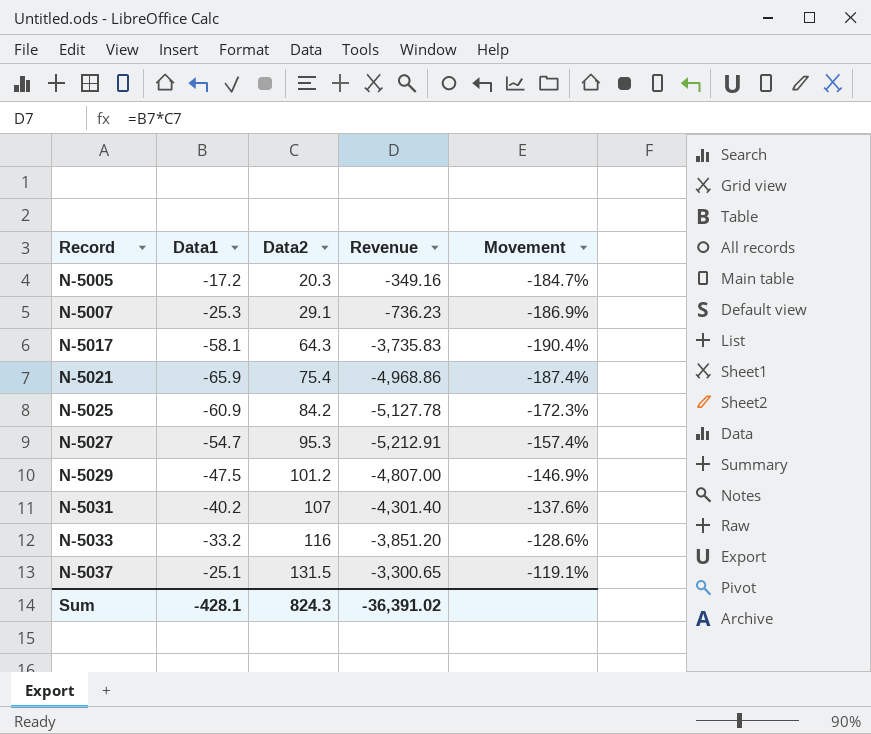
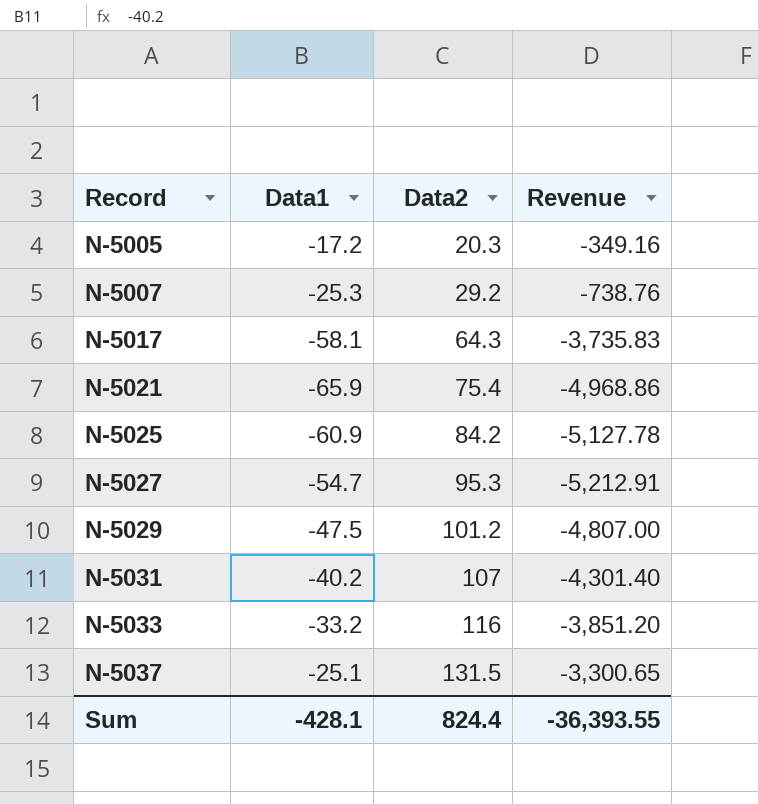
column Movement | formula: ([Data1] - [Data2]) / [Data2] -> none
N-5007 | Data2: 29.1 -> 29.2
N-5007 | Revenue: -736.23 -> -738.76
Sum | Data2: 824.3 -> 824.4
Sum | Revenue: -36,391.02 -> -36,393.55

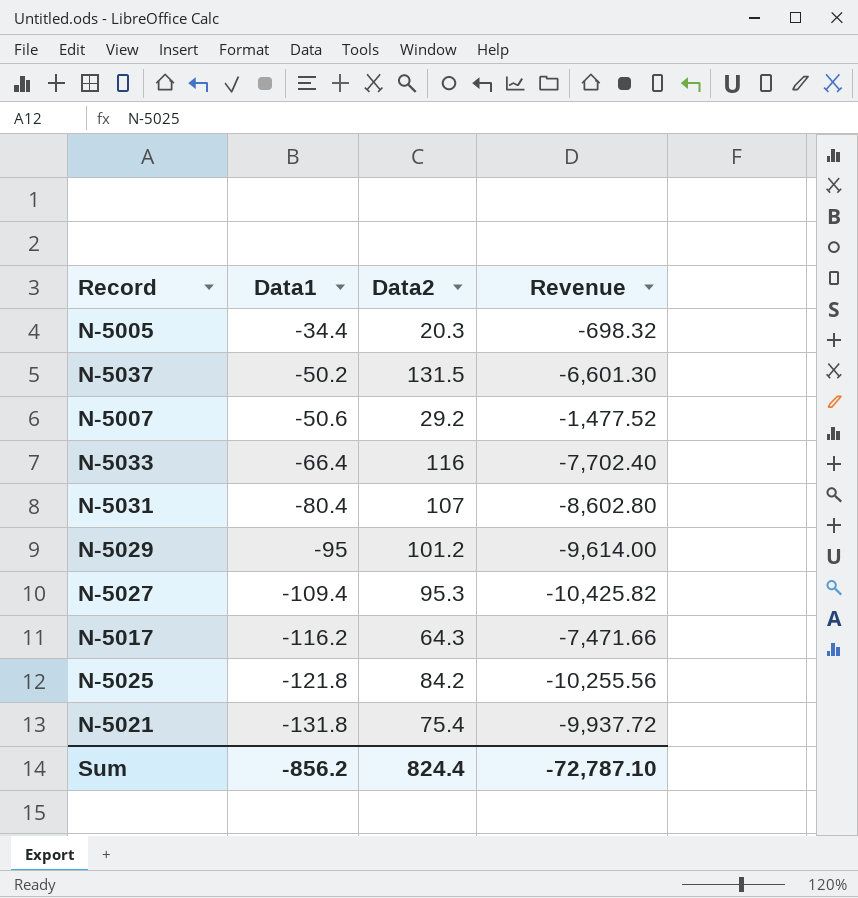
row order: Record ascending -> Data1 descending
N-5005 | Data1: -17.2 -> -34.4
N-5005 | Revenue: -349.16 -> -698.32
N-5037 | Data1: -25.1 -> -50.2
N-5037 | Revenue: -3,300.65 -> -6,601.30
N-5007 | Data1: -25.3 -> -50.6
N-5007 | Revenue: -738.76 -> -1,477.52
N-5033 | Data1: -33.2 -> -66.4
N-5033 | Revenue: -3,851.20 -> -7,702.40
N-5031 | Data1: -40.2 -> -80.4
N-5031 | Revenue: -4,301.40 -> -8,602.80
N-5029 | Data1: -47.5 -> -95
N-5029 | Revenue: -4,807.00 -> -9,614.00
N-5027 | Data1: -54.7 -> -109.4
N-5027 | Revenue: -5,212.91 -> -10,425.82
N-5017 | Data1: -58.1 -> -116.2
N-5017 | Revenue: -3,735.83 -> -7,471.66
N-5025 | Data1: -60.9 -> -121.8
N-5025 | Revenue: -5,127.78 -> -10,255.56
N-5021 | Data1: -65.9 -> -131.8
N-5021 | Revenue: -4,968.86 -> -9,937.72
Sum | Data1: -428.1 -> -856.2
Sum | Revenue: -36,393.55 -> -72,787.10

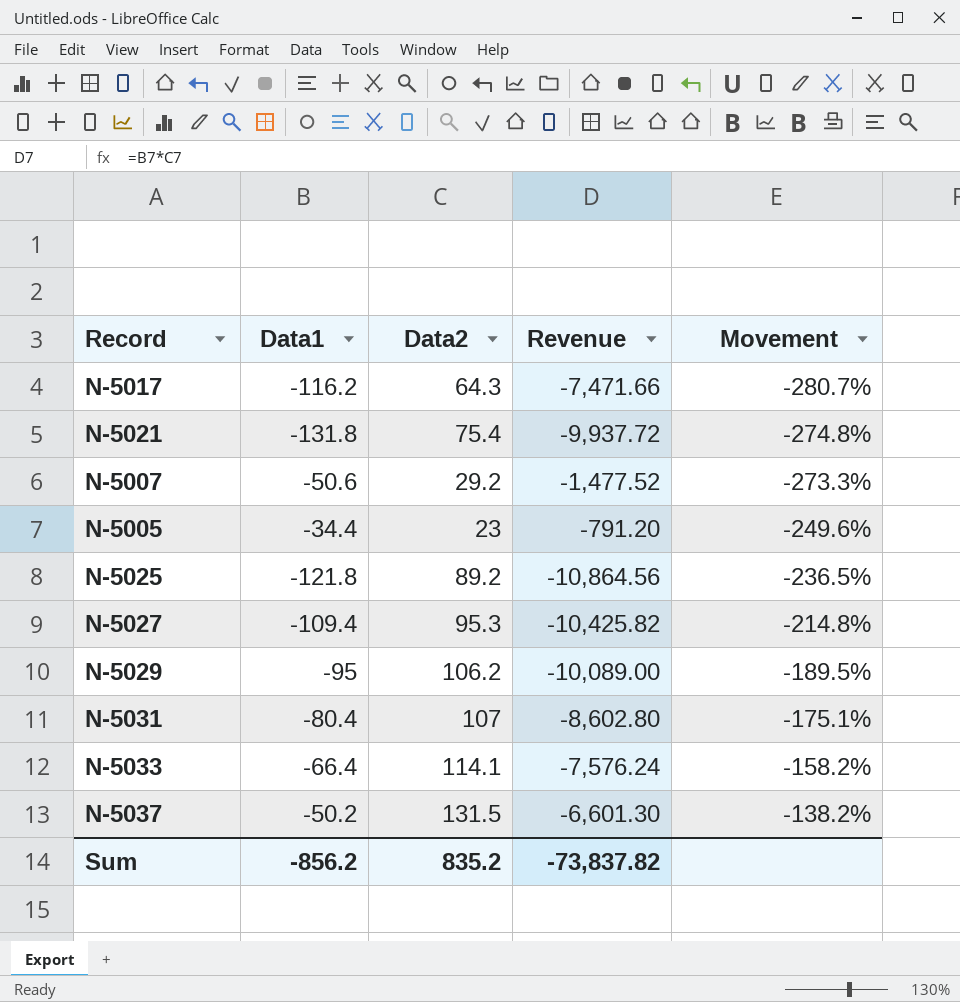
row order: Data1 descending -> Movement ascending
column Movement | formula: none -> ([Data1] - [Data2]) / [Data2]
N-5005 | Data2: 20.3 -> 23
N-5005 | Revenue: -698.32 -> -791.20
N-5025 | Data2: 84.2 -> 89.2
N-5025 | Revenue: -10,255.56 -> -10,864.56
N-5029 | Data2: 101.2 -> 106.2
N-5029 | Revenue: -9,614.00 -> -10,089.00
N-5033 | Data2: 116 -> 114.1
N-5033 | Revenue: -7,702.40 -> -7,576.24
Sum | Data2: 824.4 -> 835.2
Sum | Revenue: -72,787.10 -> -73,837.82

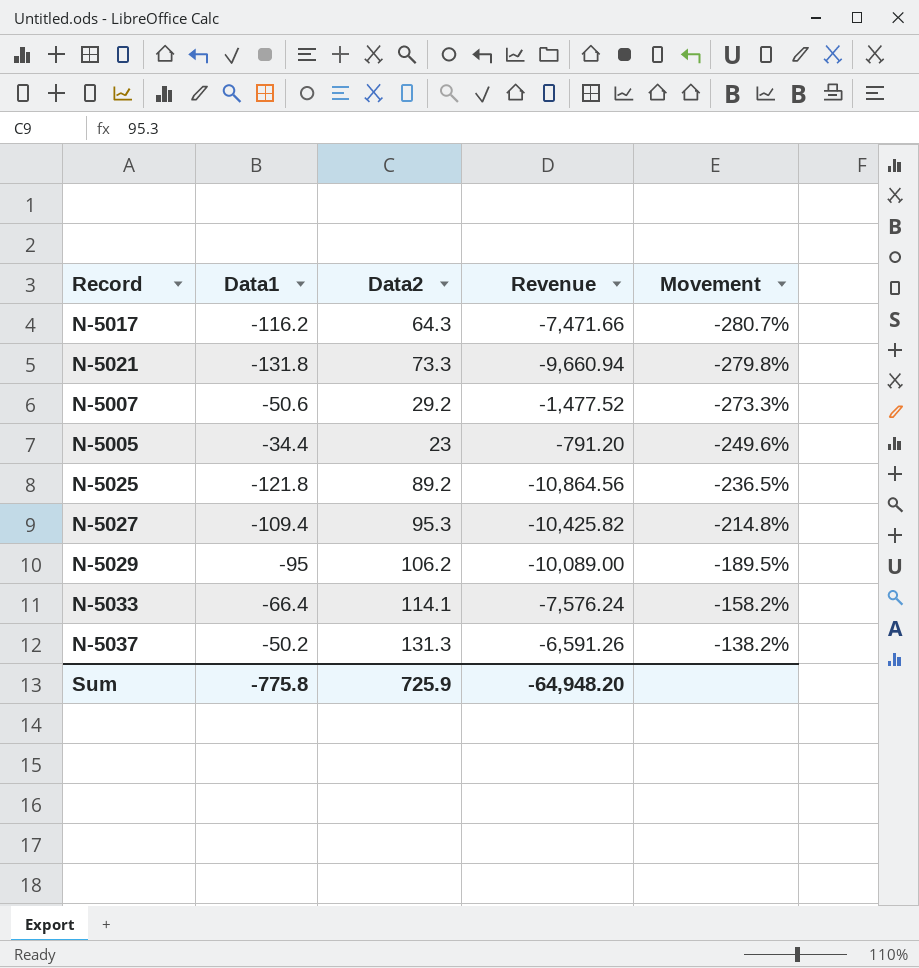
row N-5031: -80.4 | 107 | -8,602.80 | -175.1% -> none
N-5021 | Data2: 75.4 -> 73.3
N-5021 | Revenue: -9,937.72 -> -9,660.94
N-5021 | Movement: -274.8% -> -279.8%
N-5037 | Data2: 131.5 -> 131.3
N-5037 | Revenue: -6,601.30 -> -6,591.26
Sum | Data1: -856.2 -> -775.8
Sum | Data2: 835.2 -> 725.9
Sum | Revenue: -73,837.82 -> -64,948.20

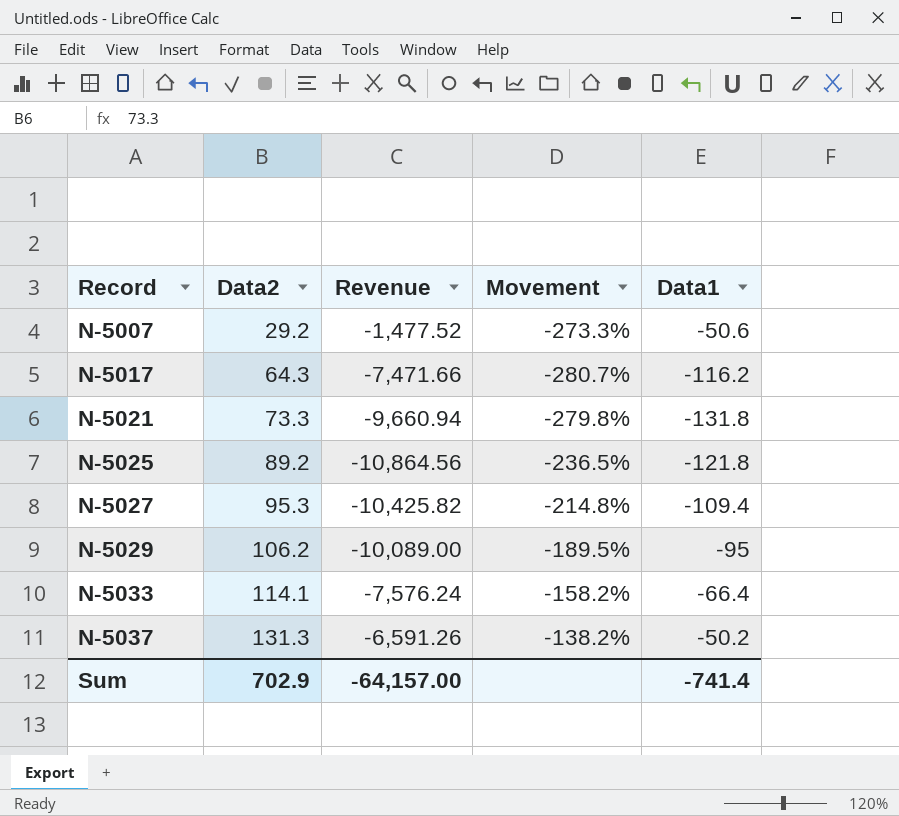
row order: Movement ascending -> Record ascending
column Data1 | position: 2 -> 5
row N-5005: -34.4 | 23 | -791.20 | -249.6% -> none
Sum | Data2: 725.9 -> 702.9
Sum | Revenue: -64,948.20 -> -64,157.00
Sum | Data1: -775.8 -> -741.4

